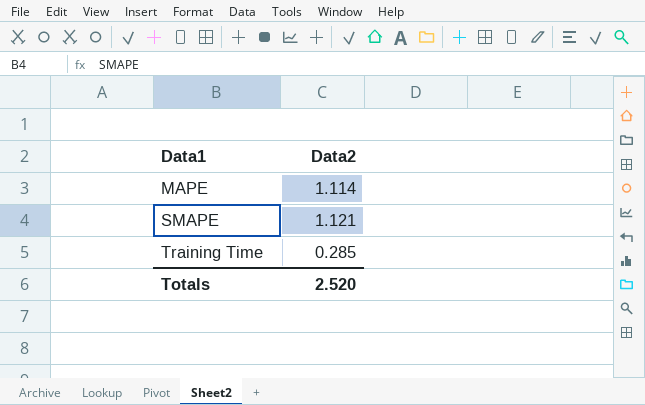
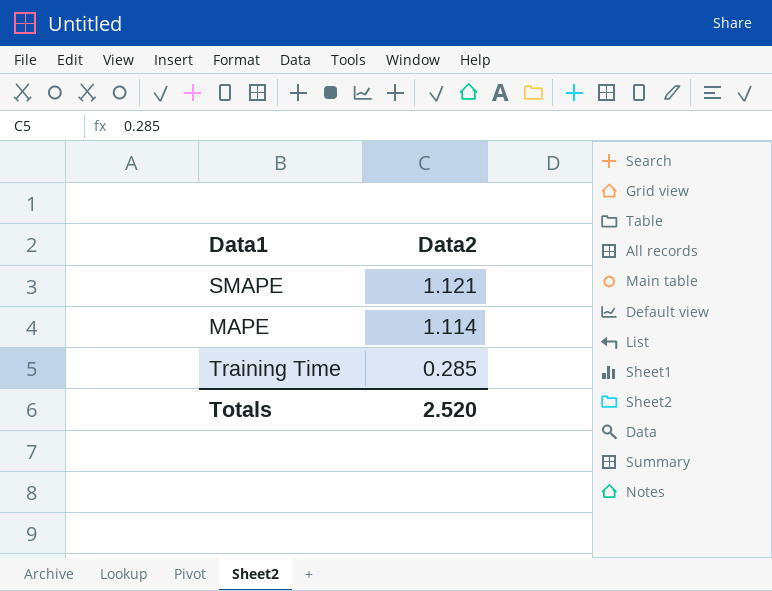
row order: Data1 ascending -> Data2 descending

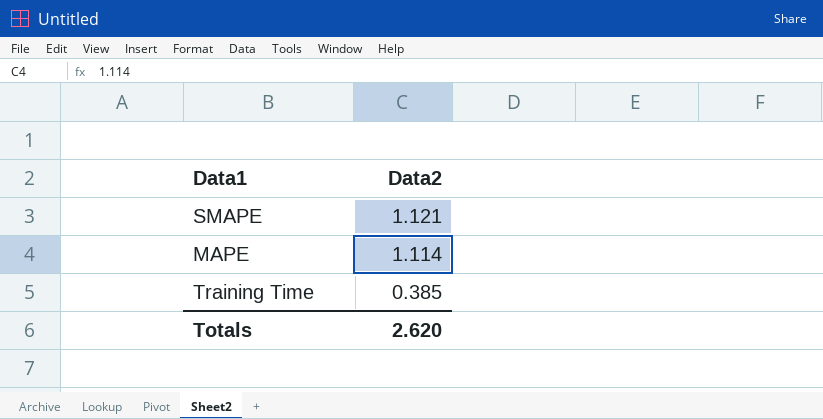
Training Time | Data2: 0.285 -> 0.385
Totals | Data2: 2.520 -> 2.620

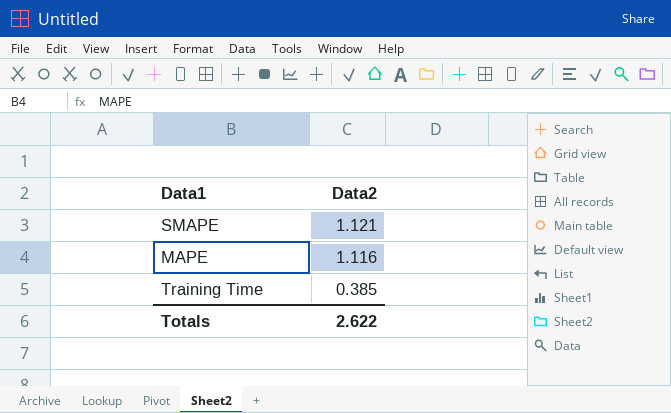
MAPE | Data2: 1.114 -> 1.116
Totals | Data2: 2.620 -> 2.622

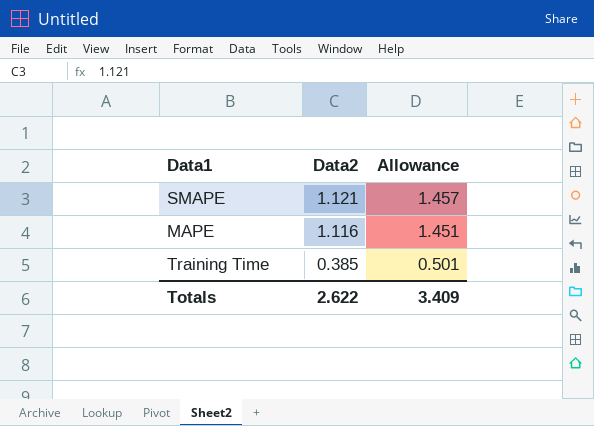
column Allowance | formula: none -> [Data2] * 1.3

